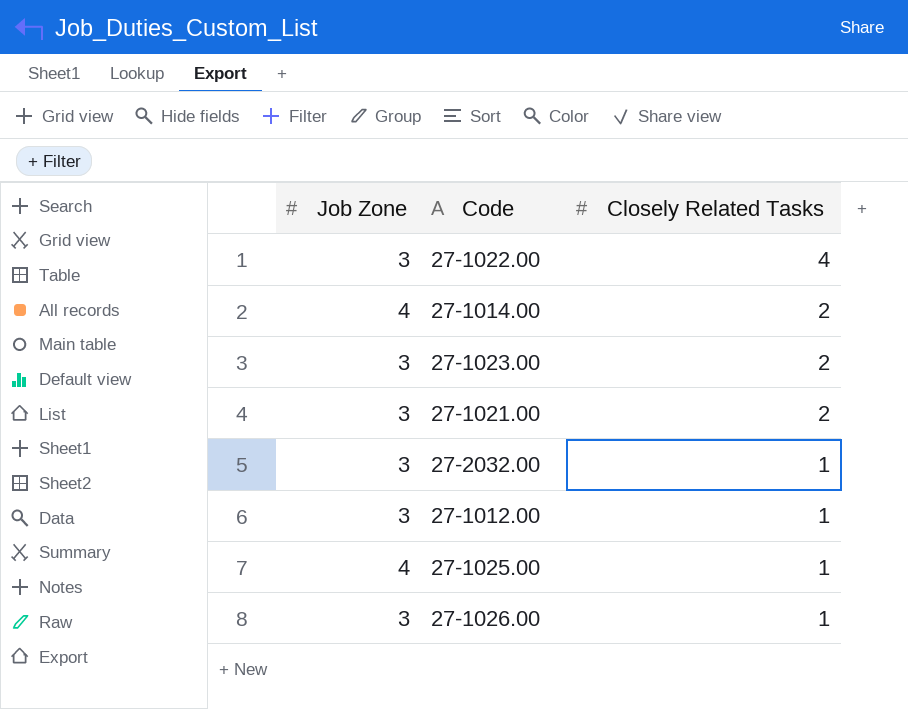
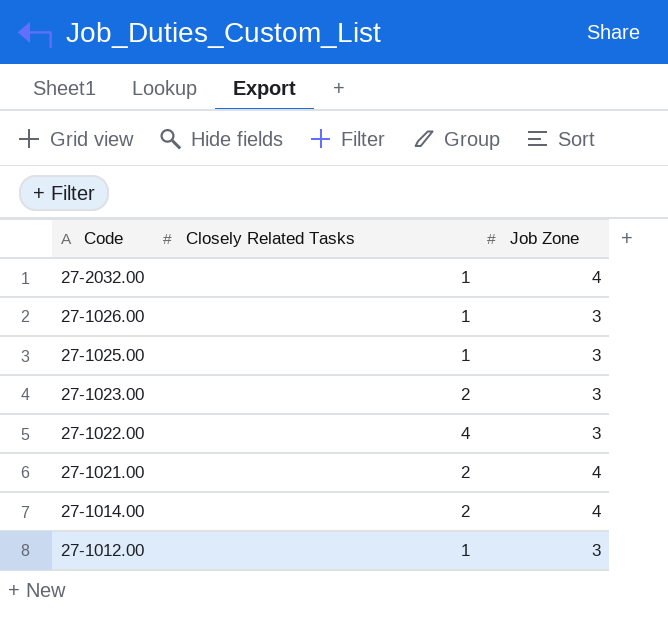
row order: Closely Related Tasks descending -> Code descending
column Job Zone | position: 1 -> 3
27-2032.00 | Job Zone: 3 -> 4
27-1025.00 | Job Zone: 4 -> 3
27-1021.00 | Job Zone: 3 -> 4

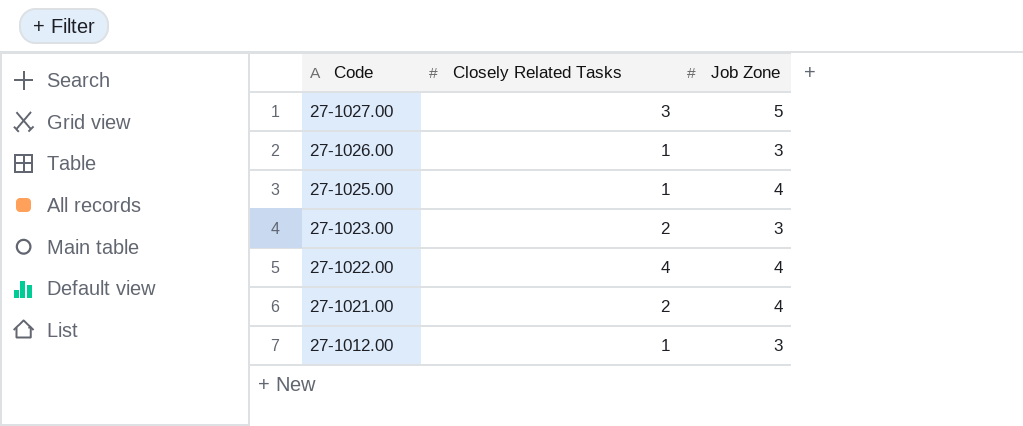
row 27-2032.00: 1 | 4 -> none
row 27-1014.00: 2 | 4 -> none
row 27-1027.00: none -> 3 | 5
27-1025.00 | Job Zone: 3 -> 4
27-1022.00 | Job Zone: 3 -> 4

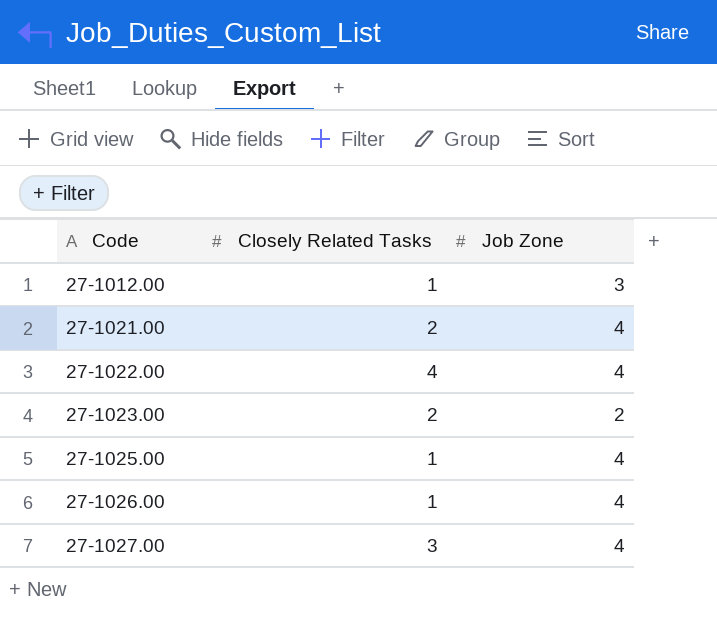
row order: Code descending -> Code ascending
27-1023.00 | Job Zone: 3 -> 2
27-1026.00 | Job Zone: 3 -> 4
27-1027.00 | Job Zone: 5 -> 4

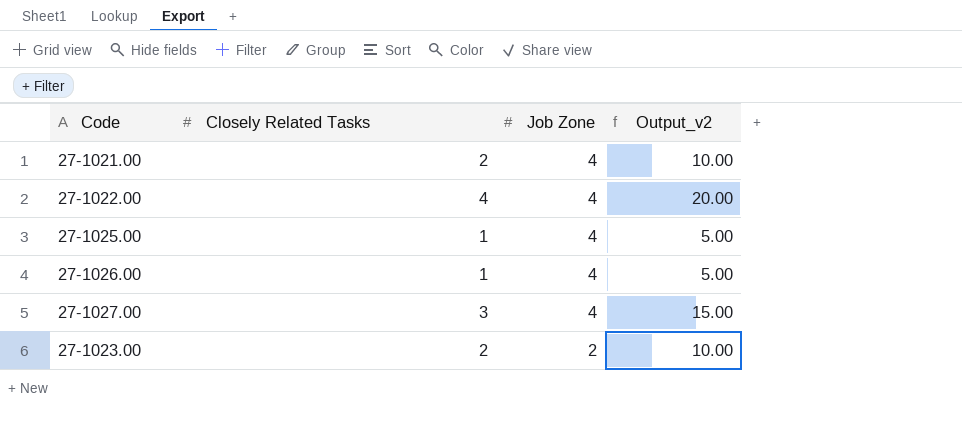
row order: Code ascending -> Job Zone descending
column Output_v2 | formula: none -> [Closely Related Tasks] * 5
row 27-1012.00: 1 | 3 -> none

